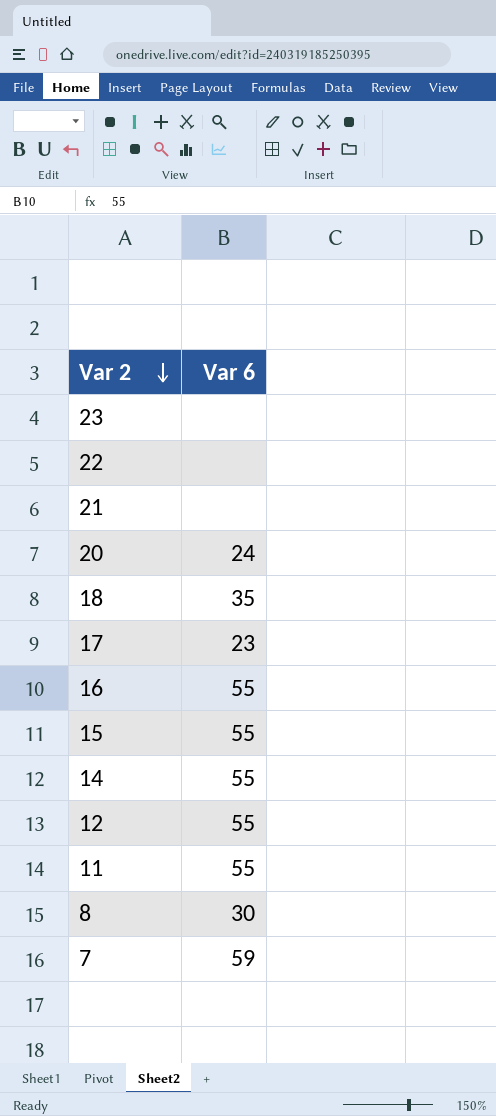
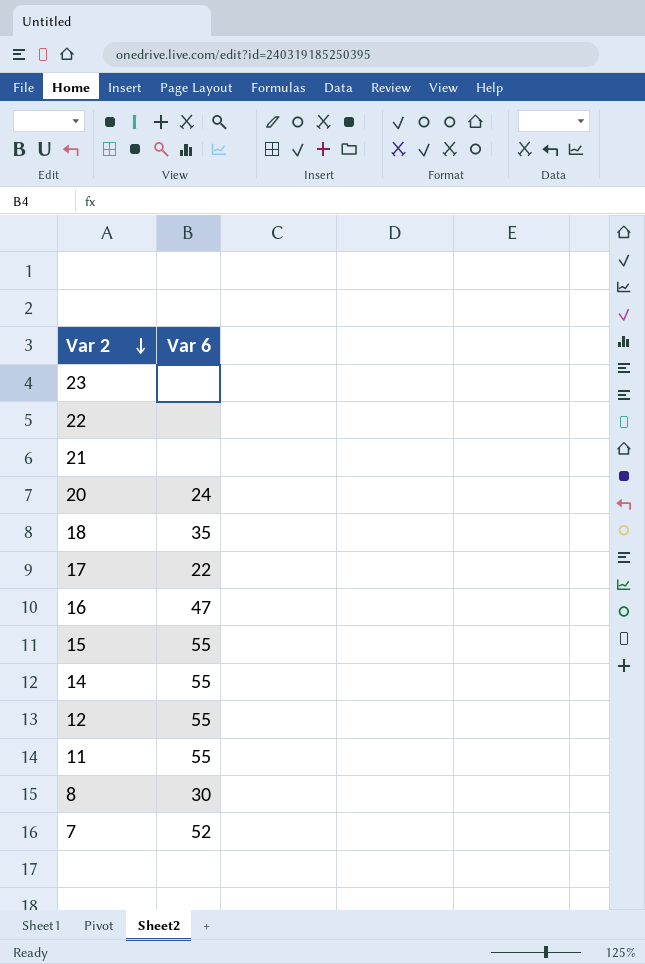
17 | Var 6: 23 -> 22
16 | Var 6: 55 -> 47
7 | Var 6: 59 -> 52

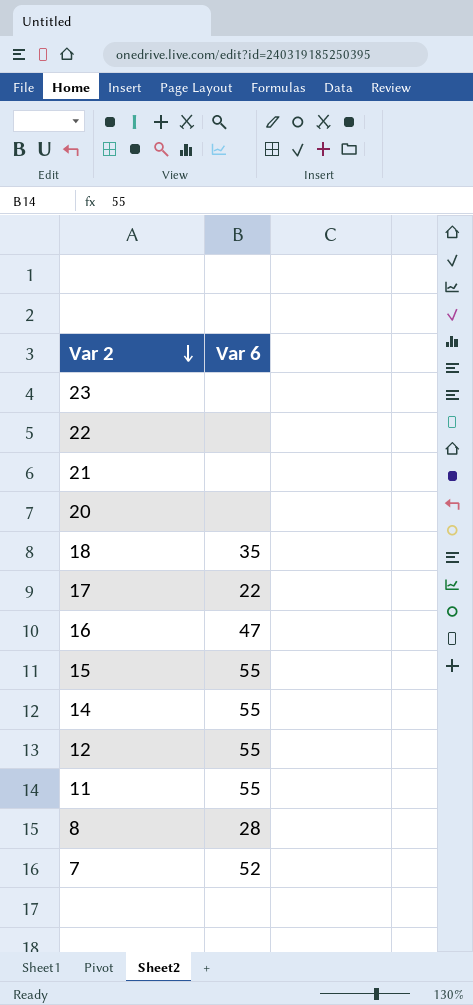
20 | Var 6: 24 -> none
8 | Var 6: 30 -> 28

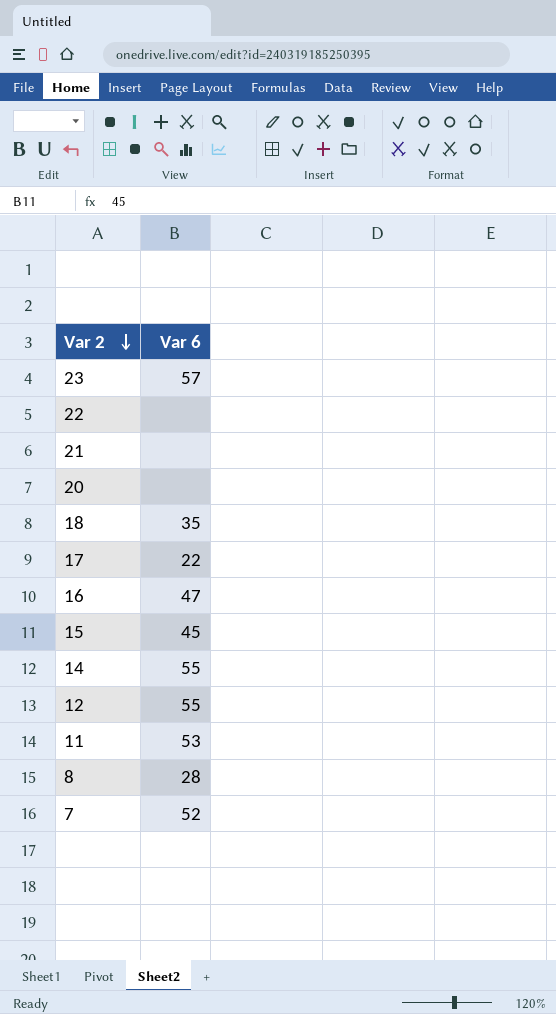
23 | Var 6: none -> 57
15 | Var 6: 55 -> 45
11 | Var 6: 55 -> 53

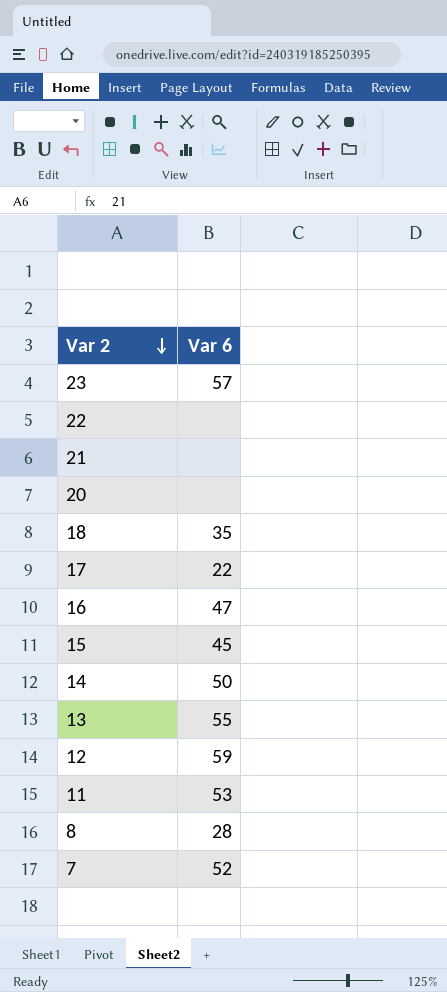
14 | Var 6: 55 -> 50
row 13: none -> 55
12 | Var 6: 55 -> 59

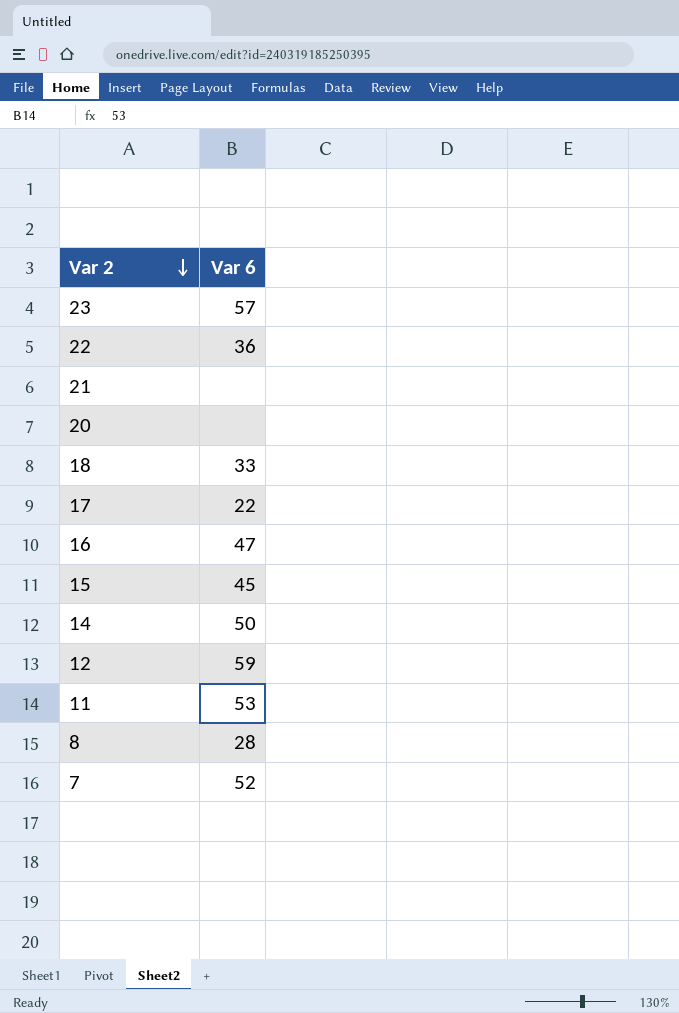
row 13: 55 -> none
22 | Var 6: none -> 36
18 | Var 6: 35 -> 33

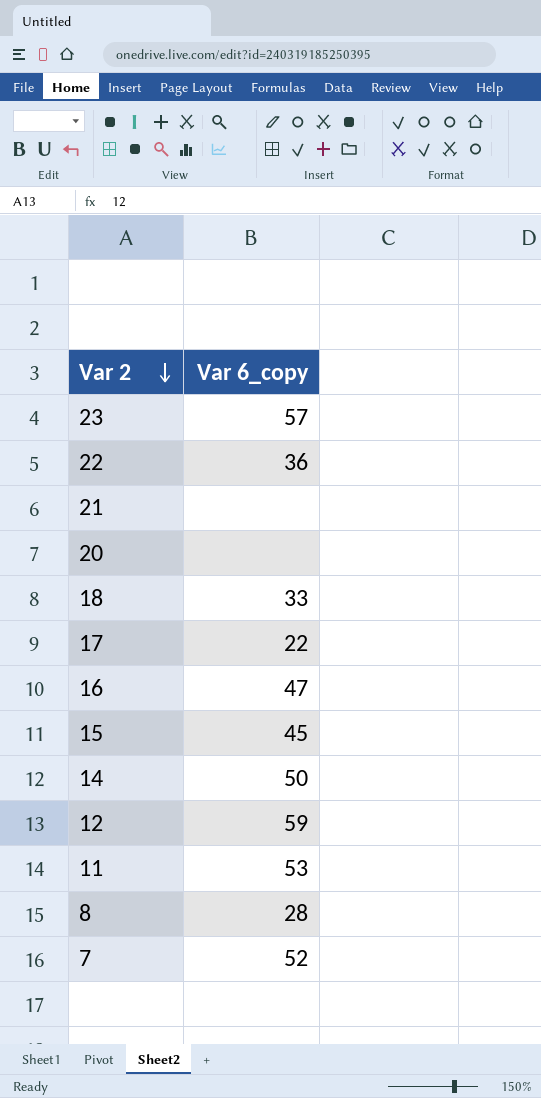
column name: Var 6 -> Var 6_copy

